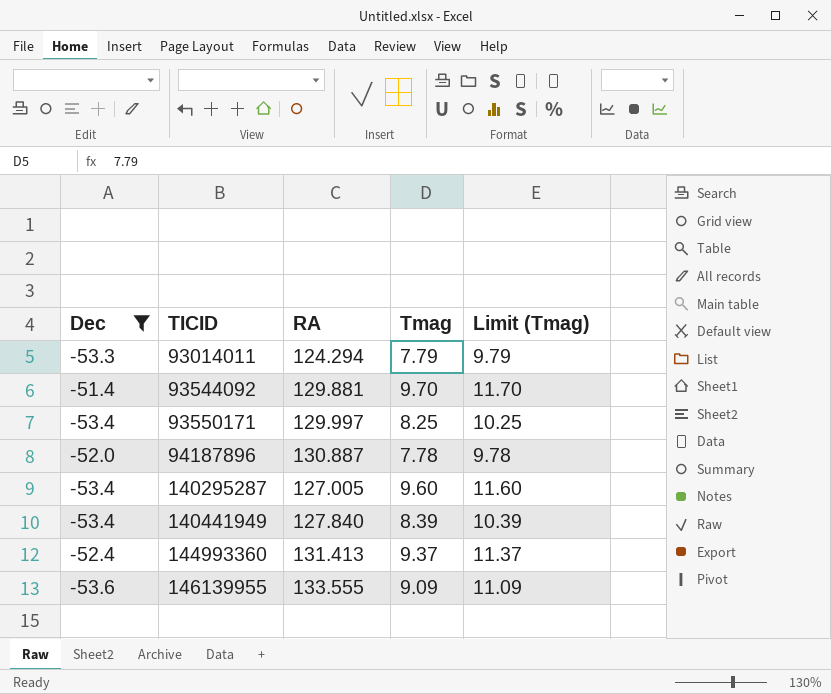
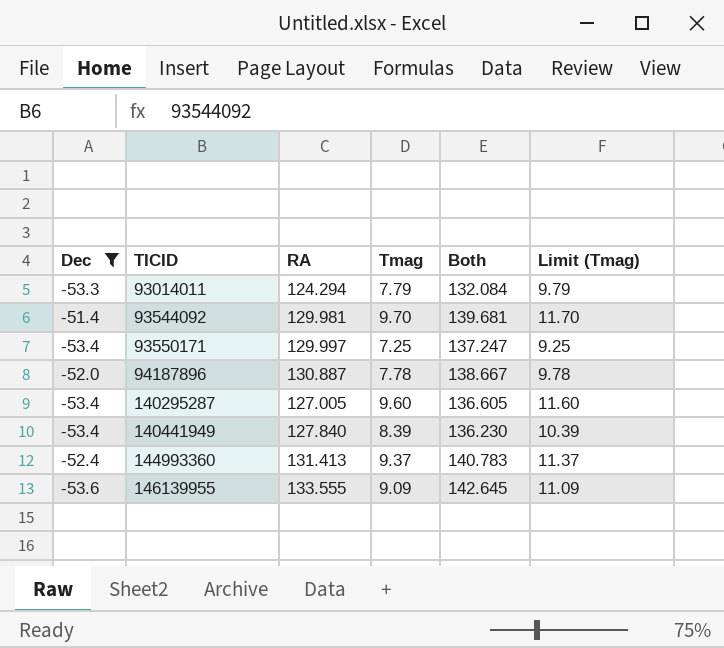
column Both | formula: none -> [RA] + [Tmag]
93544092 | RA: 129.881 -> 129.981
93550171 | Tmag: 8.25 -> 7.25
93550171 | Limit (Tmag): 10.25 -> 9.25

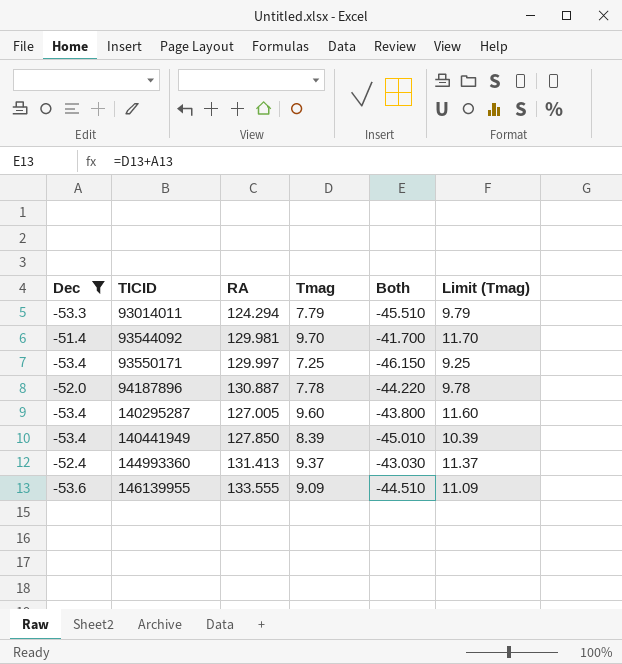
column Both | formula: [RA] + [Tmag] -> [Dec] + [Tmag]
140441949 | RA: 127.840 -> 127.850

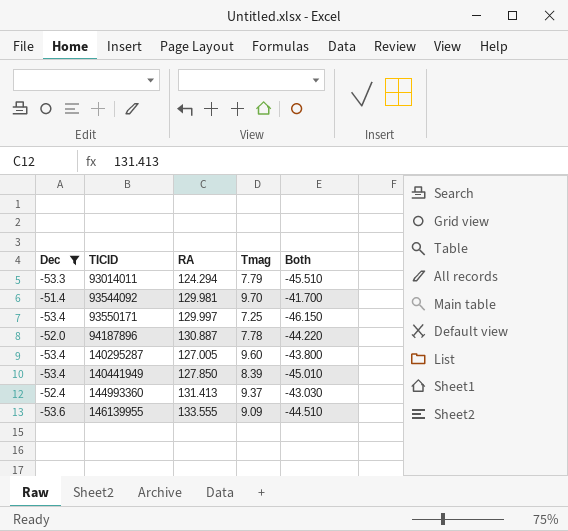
column Limit (Tmag) | formula: [Tmag] + 2 -> none

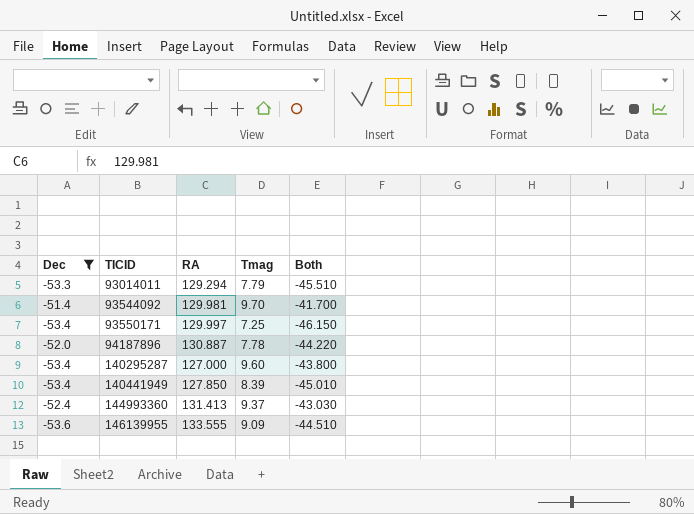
93014011 | RA: 124.294 -> 129.294
140295287 | RA: 127.005 -> 127.000

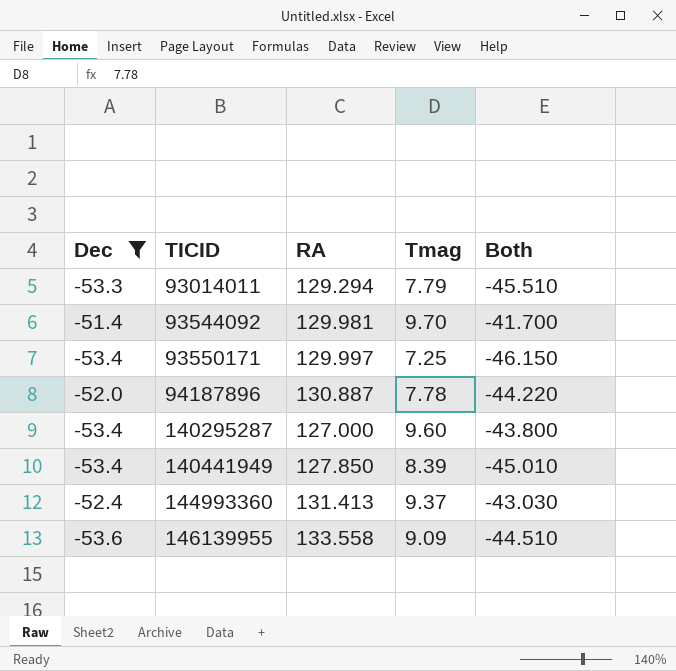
146139955 | RA: 133.555 -> 133.558

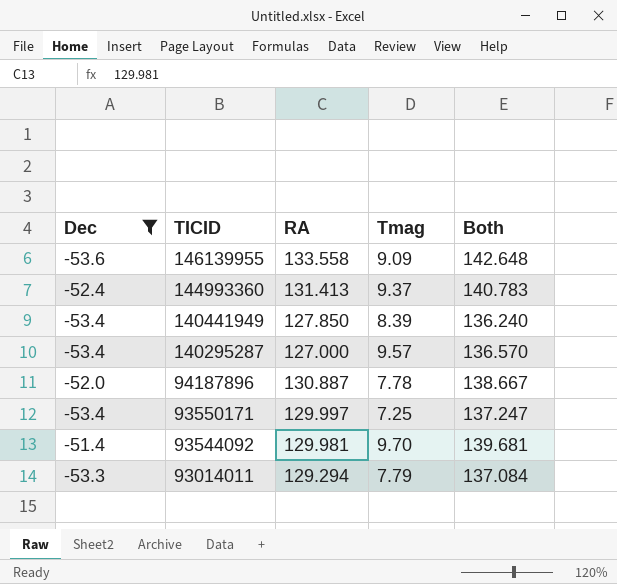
row order: TICID ascending -> TICID descending
column Both | formula: [Dec] + [Tmag] -> [RA] + [Tmag]
140295287 | Tmag: 9.60 -> 9.57

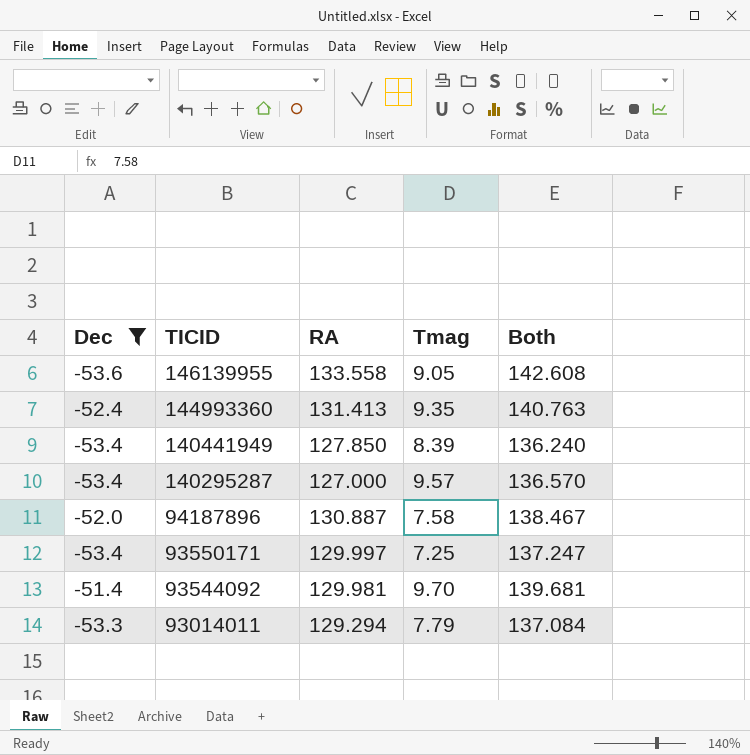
146139955 | Tmag: 9.09 -> 9.05
146139955 | Both: 142.648 -> 142.608
144993360 | Tmag: 9.37 -> 9.35
144993360 | Both: 140.783 -> 140.763
94187896 | Tmag: 7.78 -> 7.58
94187896 | Both: 138.667 -> 138.467

